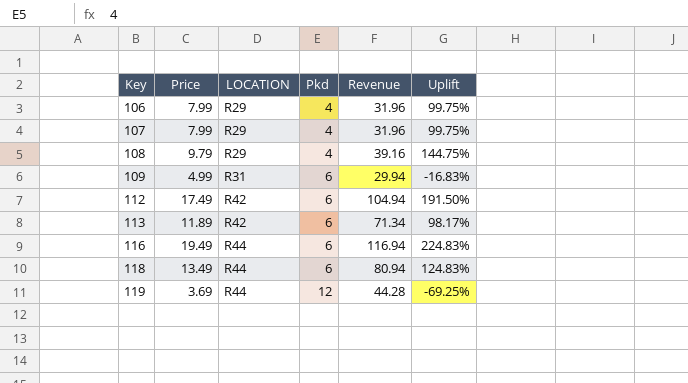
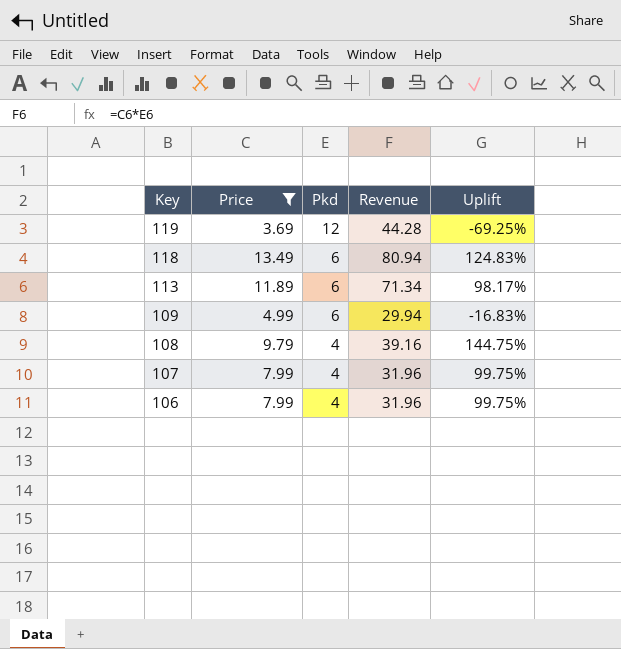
filter: none -> Price <= 13.49
row order: Key ascending -> Key descending
column LOCATION | position: 3 -> none

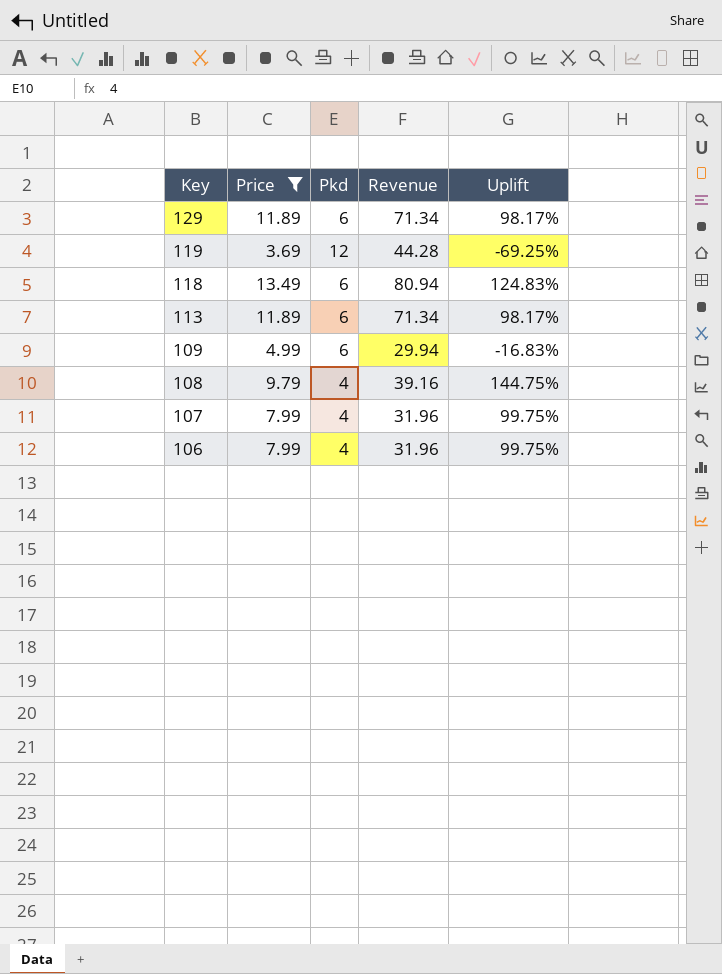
row 129: none -> 11.89 | 6 | 71.34 | 98.17%

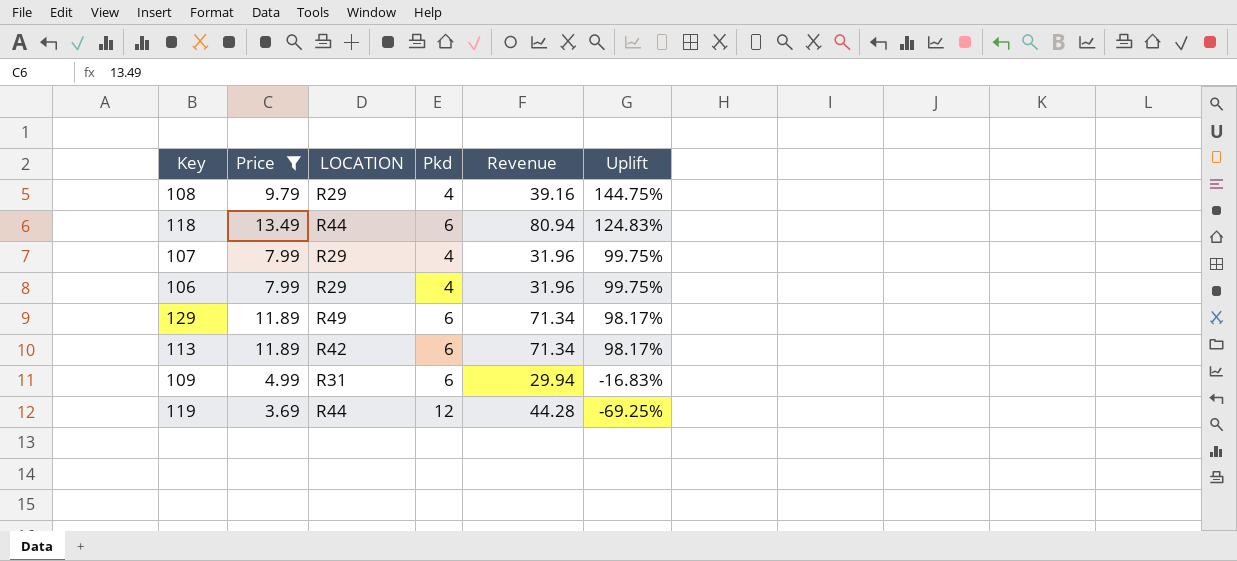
row order: Key descending -> Uplift descending
column LOCATION | position: none -> 3

